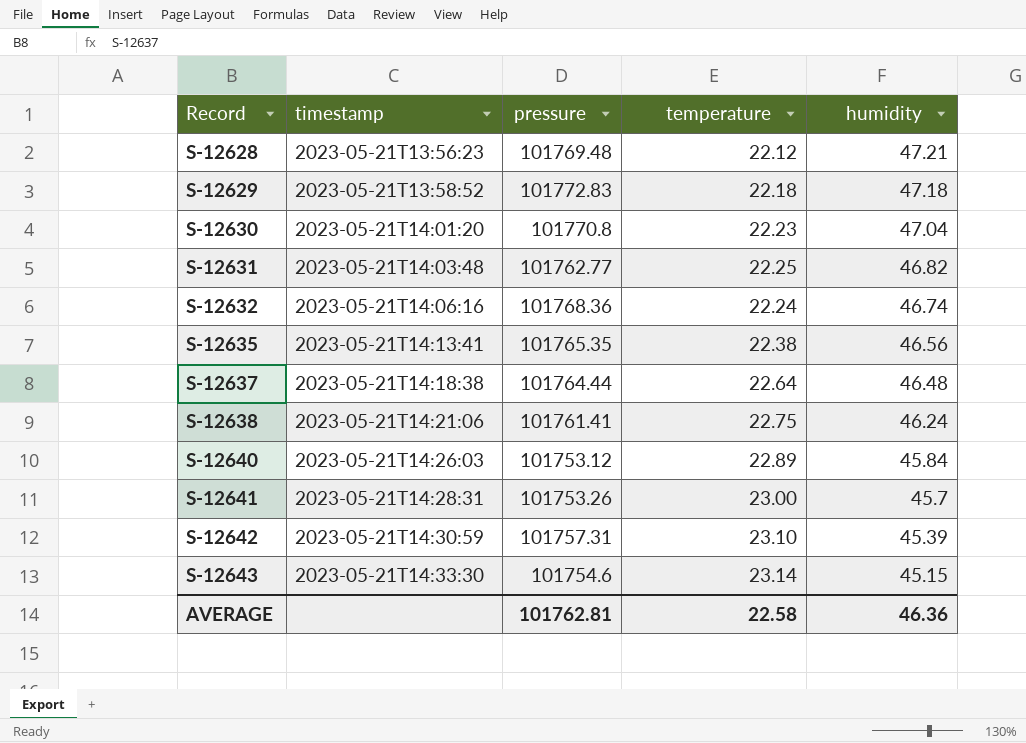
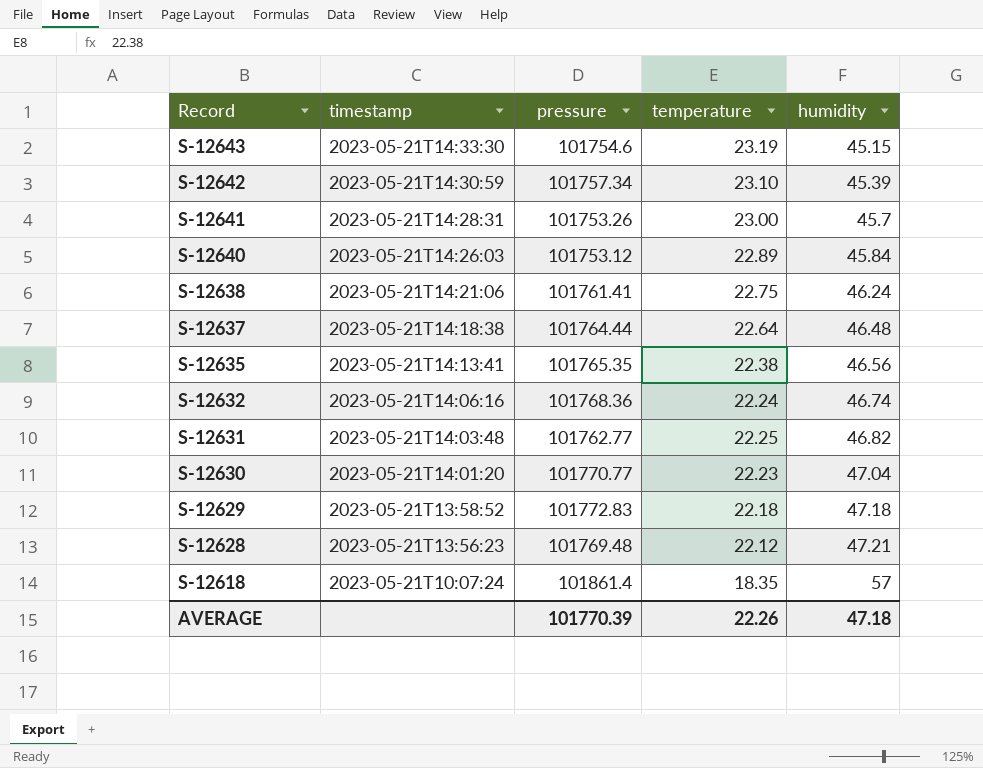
row order: Record ascending -> Record descending
S-12643 | temperature: 23.14 -> 23.19
S-12642 | pressure: 101757.31 -> 101757.34
S-12630 | pressure: 101770.8 -> 101770.77
row S-12618: none -> 2023-05-21T10:07:24 | 101861.4 | 18.35 | 57
AVERAGE | pressure: 101762.81 -> 101770.39
AVERAGE | temperature: 22.58 -> 22.26
AVERAGE | humidity: 46.36 -> 47.18

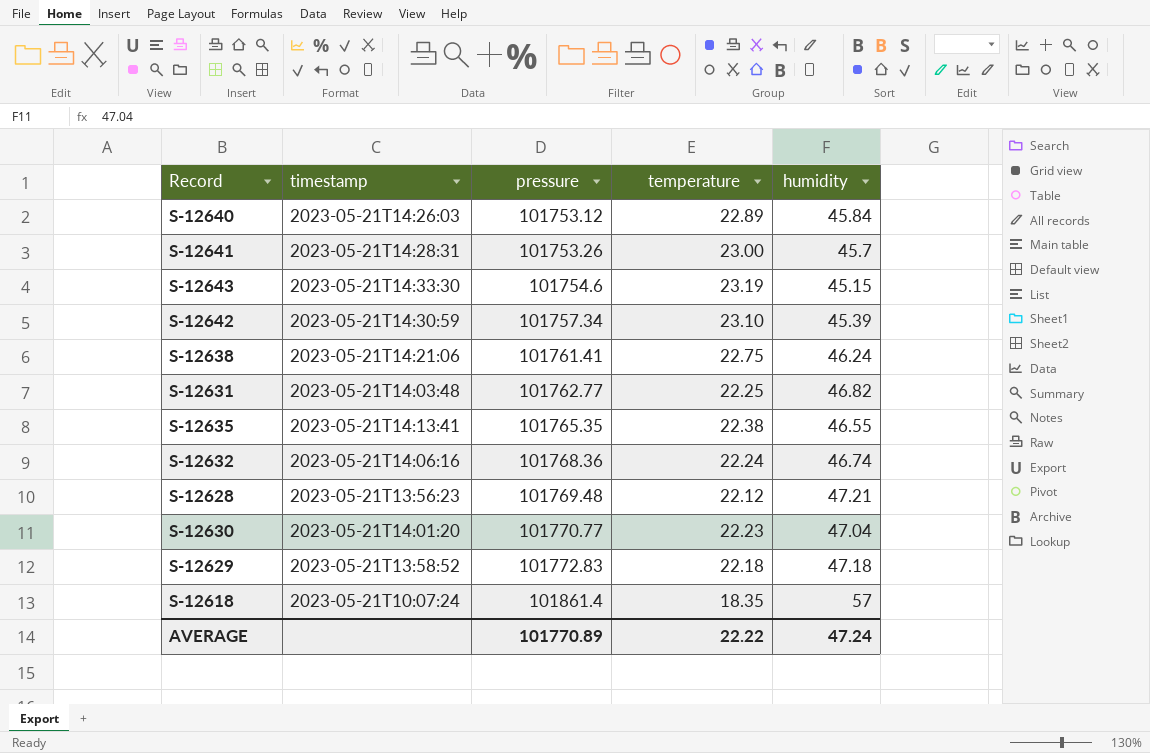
row order: Record descending -> pressure ascending
row S-12637: 2023-05-21T14:18:38 | 101764.44 | 22.64 | 46.48 -> none
S-12635 | humidity: 46.56 -> 46.55
AVERAGE | pressure: 101770.39 -> 101770.89
AVERAGE | temperature: 22.26 -> 22.22
AVERAGE | humidity: 47.18 -> 47.24

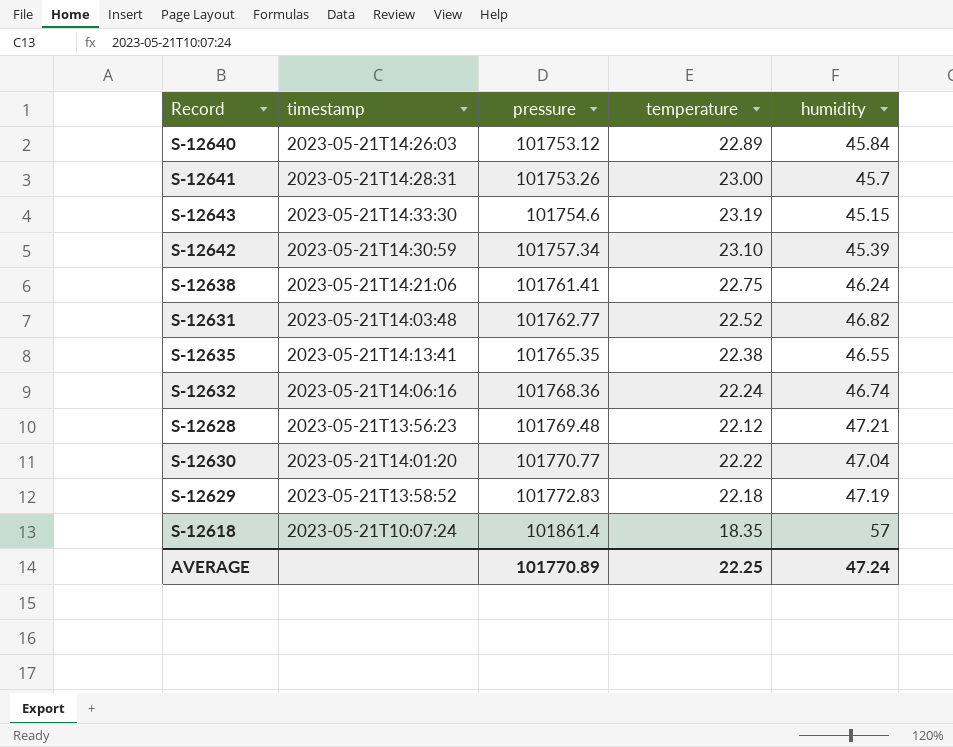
S-12631 | temperature: 22.25 -> 22.52
S-12630 | temperature: 22.23 -> 22.22
S-12629 | humidity: 47.18 -> 47.19
AVERAGE | temperature: 22.22 -> 22.25

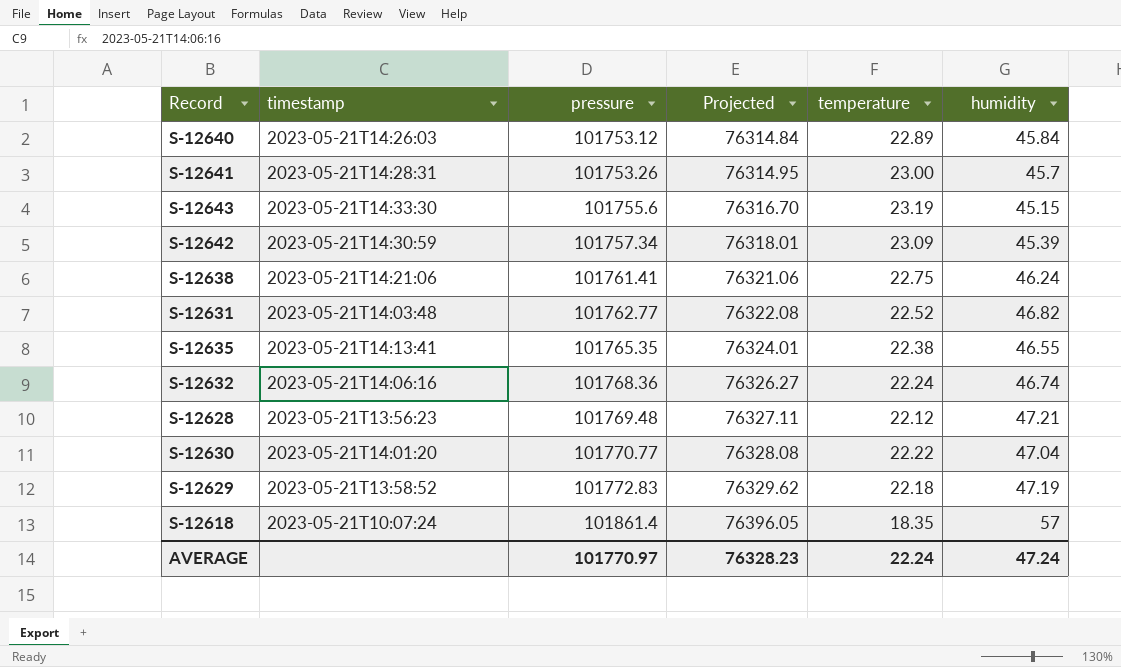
column Projected | formula: none -> [pressure] * 0.75
S-12643 | pressure: 101754.6 -> 101755.6
S-12642 | temperature: 23.10 -> 23.09
AVERAGE | pressure: 101770.89 -> 101770.97
AVERAGE | temperature: 22.25 -> 22.24

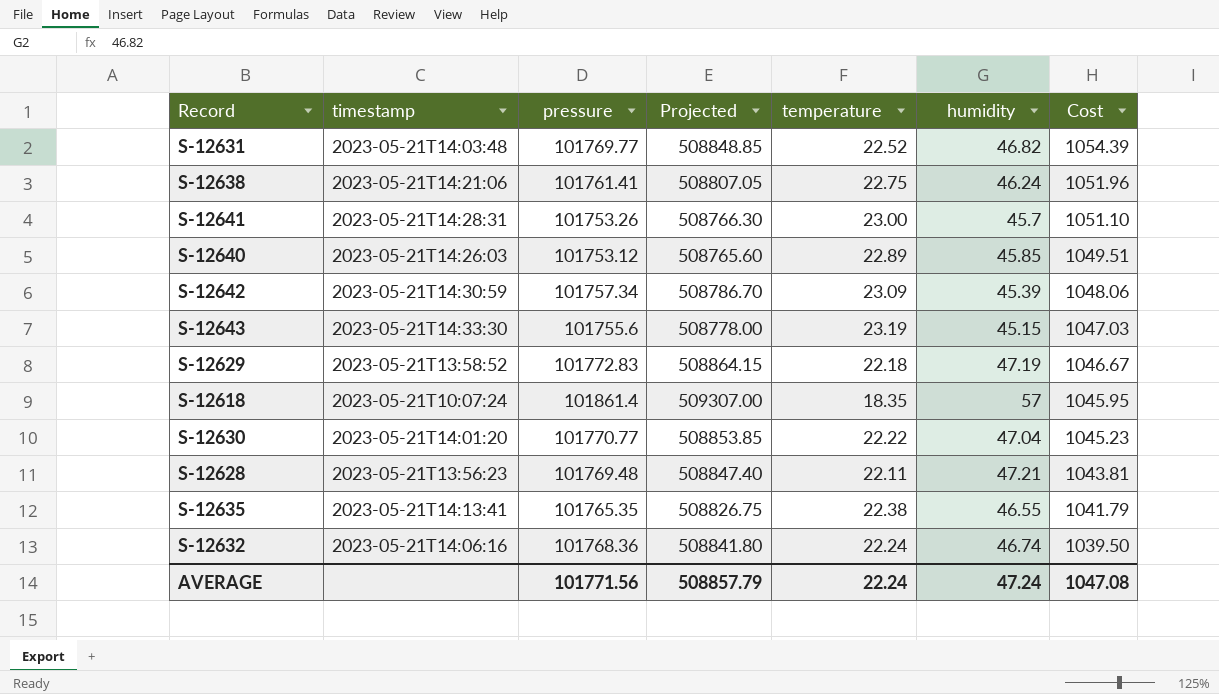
row order: pressure ascending -> Cost descending
column Projected | formula: [pressure] * 0.75 -> [pressure] * 5
column Cost | formula: none -> [temperature] * [humidity]
S-12631 | pressure: 101762.77 -> 101769.77
S-12640 | humidity: 45.84 -> 45.85
S-12628 | temperature: 22.12 -> 22.11
AVERAGE | pressure: 101770.97 -> 101771.56
AVERAGE | Projected: 76328.23 -> 508857.79

